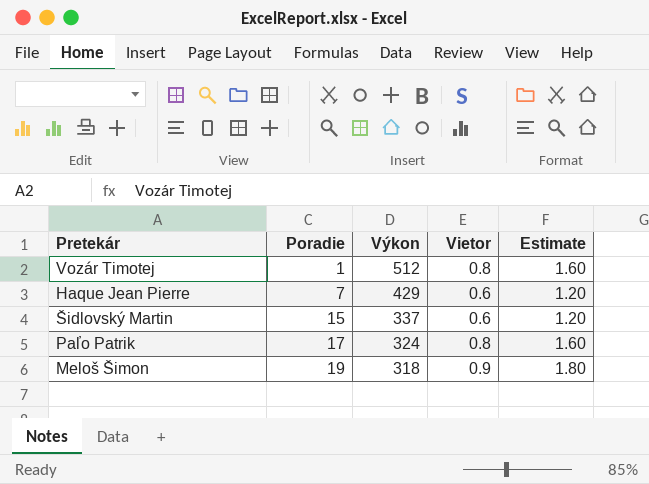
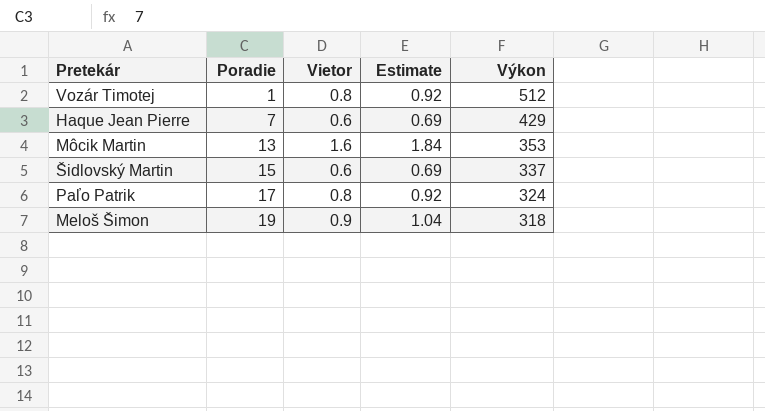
column Estimate | formula: [Vietor] * 2 -> [Vietor] * 1.15
column Výkon | position: 3 -> 5
row Môcik Martin: none -> 13 | 1.6 | 1.84 | 353

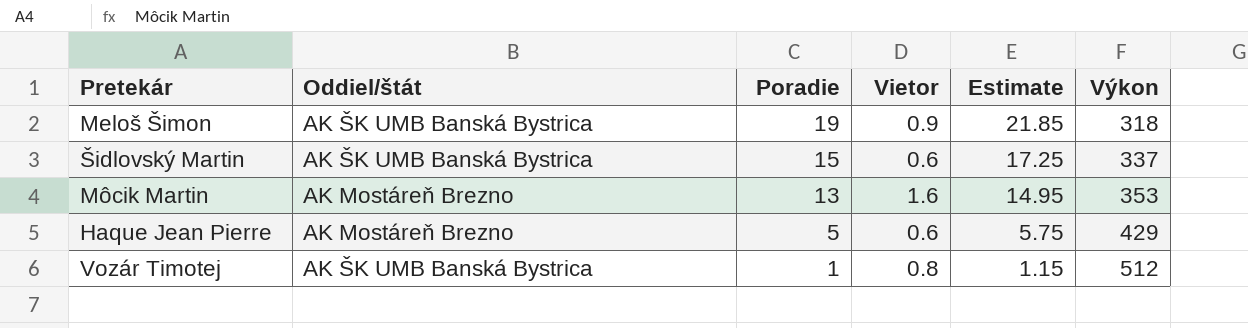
row order: Poradie ascending -> Poradie descending
column Oddiel/štát | position: none -> 2
column Estimate | formula: [Vietor] * 1.15 -> [Poradie] * 1.15
row Paľo Patrik: 17 | 0.8 | 0.92 | 324 -> none
Haque Jean Pierre | Poradie: 7 -> 5

